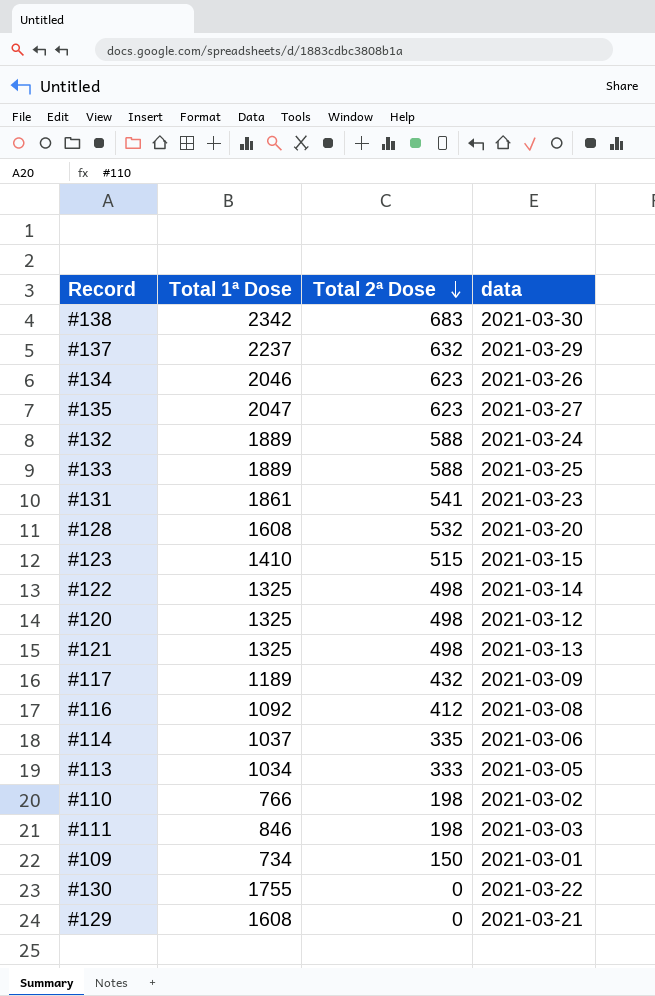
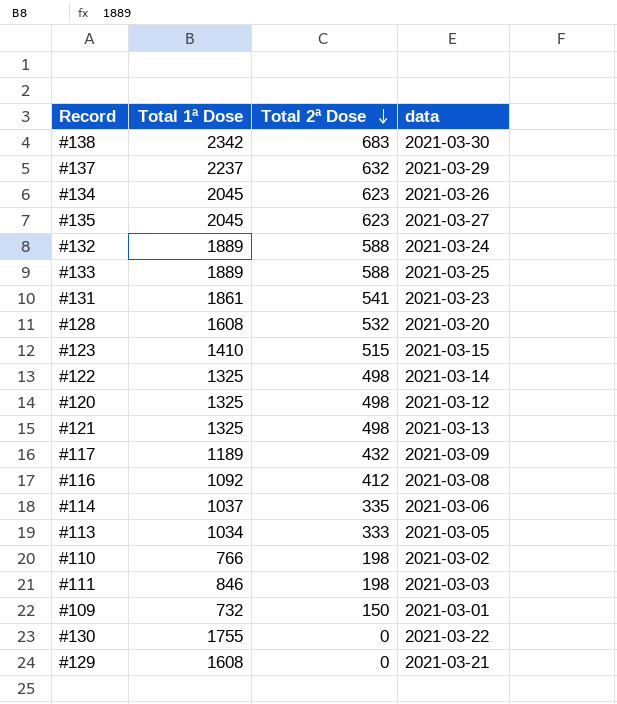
#134 | Total 1ª Dose: 2046 -> 2045
#135 | Total 1ª Dose: 2047 -> 2045
#109 | Total 1ª Dose: 734 -> 732

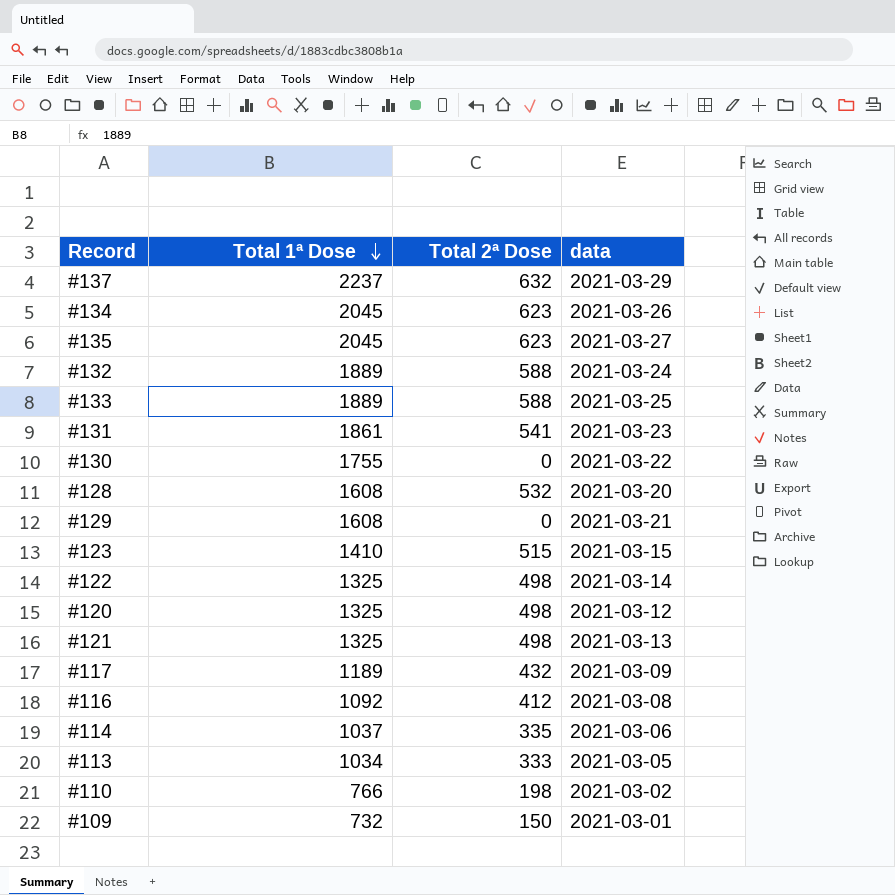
row order: Total 2ª Dose descending -> Total 1ª Dose descending
row #138: 2342 | 683 | 2021-03-30 -> none
row #111: 846 | 198 | 2021-03-03 -> none

